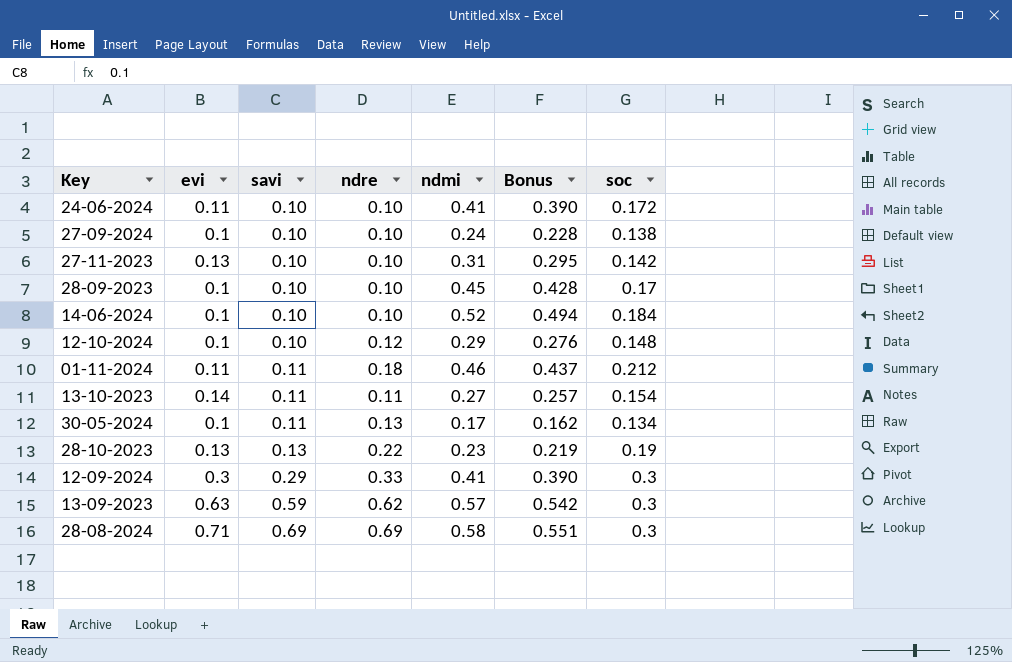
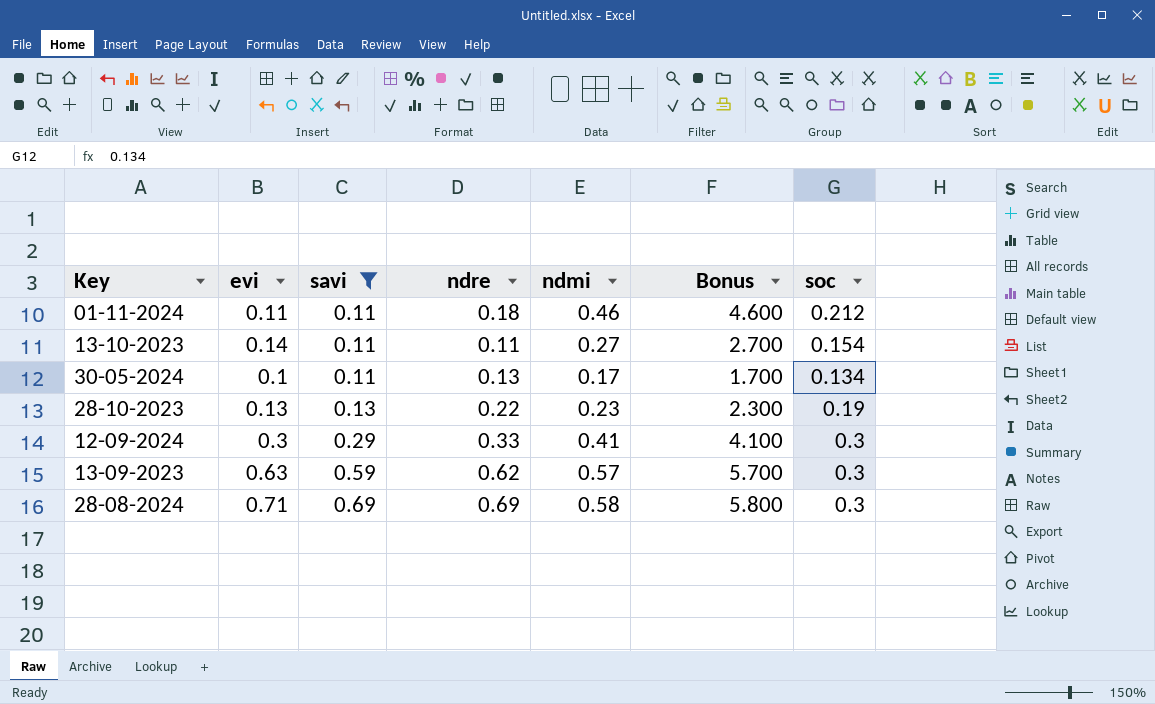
filter: none -> savi != 0.10
column Bonus | formula: [ndmi] * 0.95 -> [ndmi] * 10

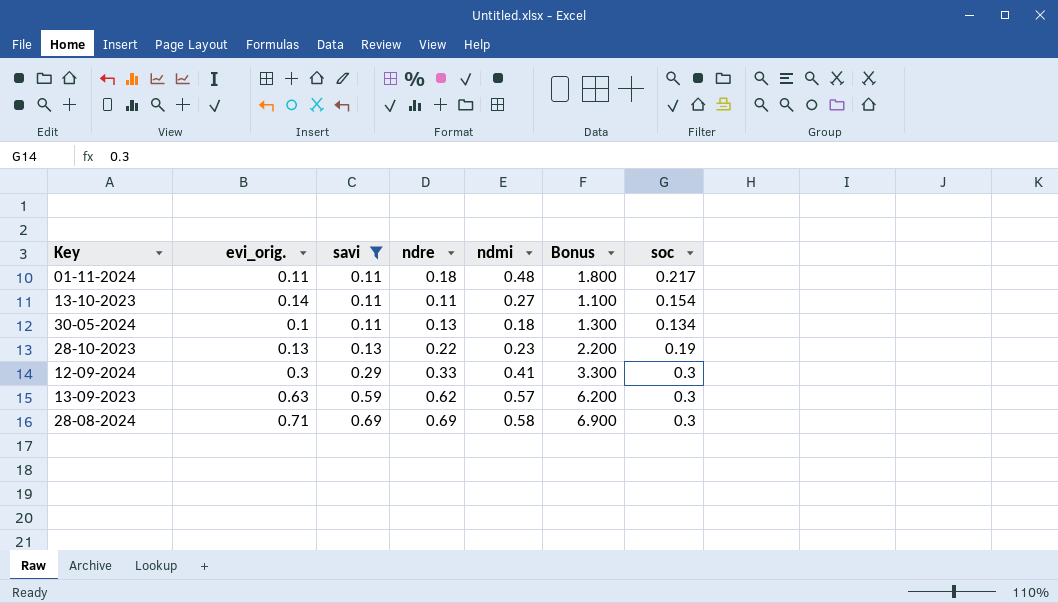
column name: evi -> evi_orig.
column Bonus | formula: [ndmi] * 10 -> [ndre] * 10
01-11-2024 | ndmi: 0.46 -> 0.48
01-11-2024 | soc: 0.212 -> 0.217
30-05-2024 | ndmi: 0.17 -> 0.18

